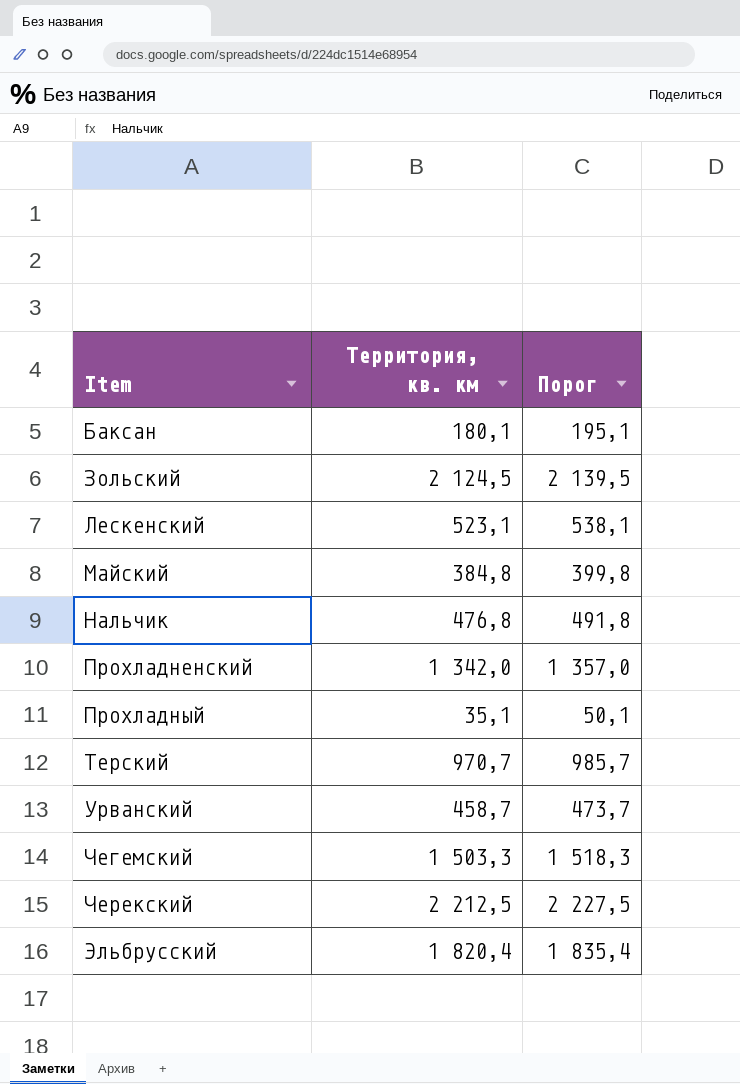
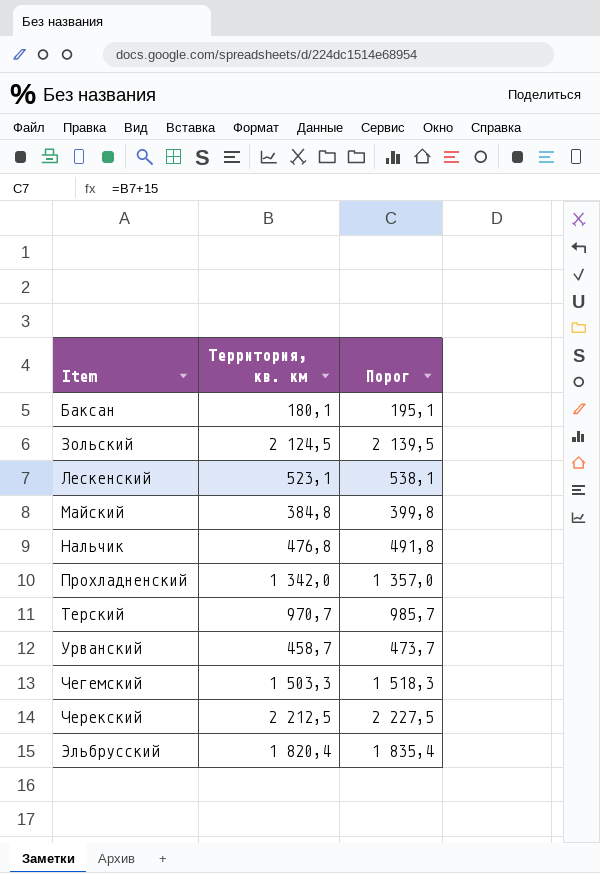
row Прохладный: 35,1 | 50,1 -> none

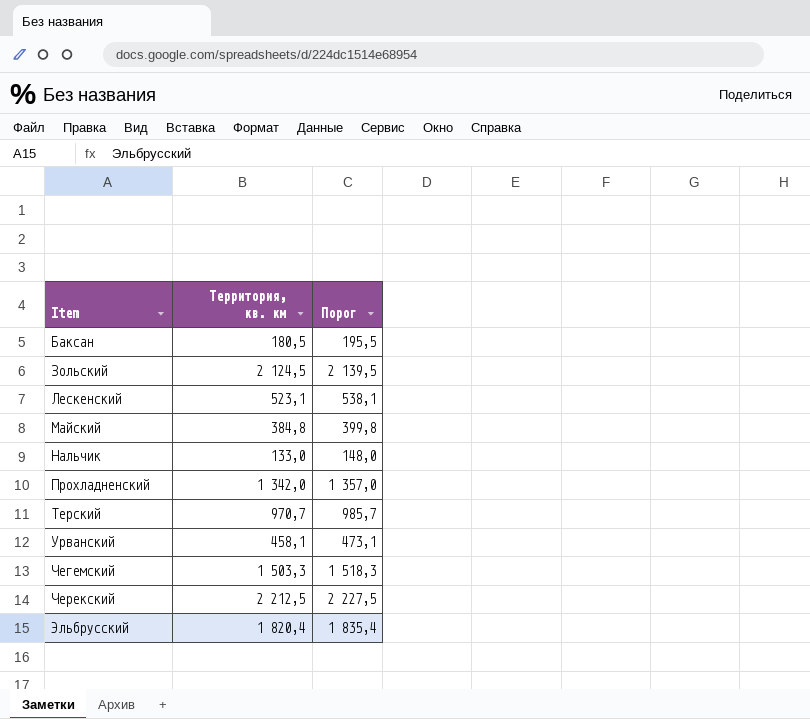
Баксан | Территория, кв. км: 180,1 -> 180,5
Баксан | Порог: 195,1 -> 195,5
Нальчик | Территория, кв. км: 476,8 -> 133,0
Нальчик | Порог: 491,8 -> 148,0
Урванский | Территория, кв. км: 458,7 -> 458,1
Урванский | Порог: 473,7 -> 473,1

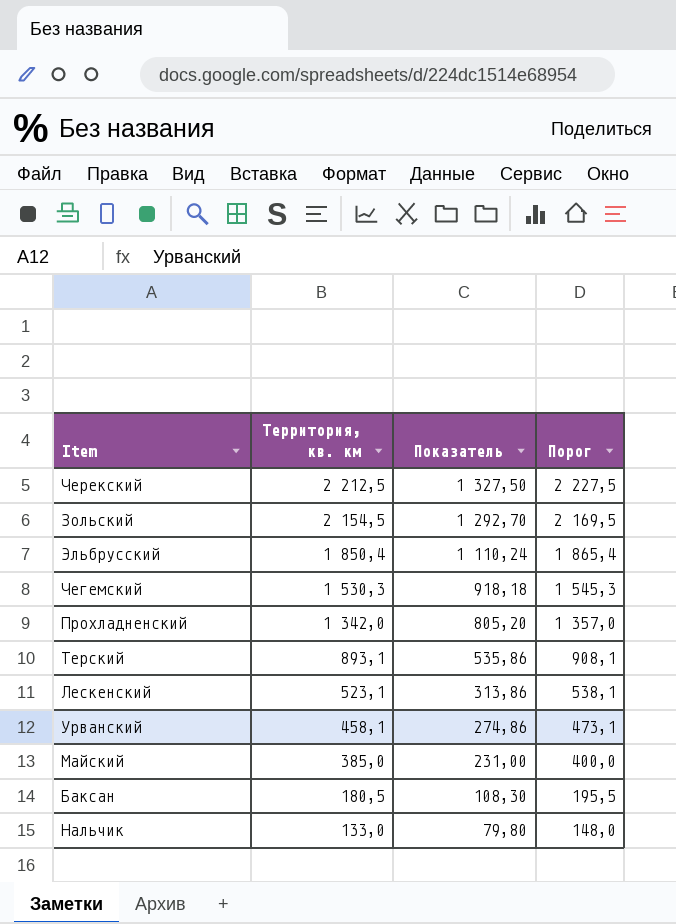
row order: Item ascending -> Территория, кв. км descending
column Показатель | formula: none -> [Территория, кв. км] * 0,6
Зольский | Территория, кв. км: 2 124,5 -> 2 154,5
Зольский | Порог: 2 139,5 -> 2 169,5
Эльбрусский | Территория, кв. км: 1 820,4 -> 1 850,4
Эльбрусский | Порог: 1 835,4 -> 1 865,4
Чегемский | Территория, кв. км: 1 503,3 -> 1 530,3
Чегемский | Порог: 1 518,3 -> 1 545,3
Терский | Территория, кв. км: 970,7 -> 893,1
Терский | Порог: 985,7 -> 908,1
Майский | Территория, кв. км: 384,8 -> 385,0
Майский | Порог: 399,8 -> 400,0

